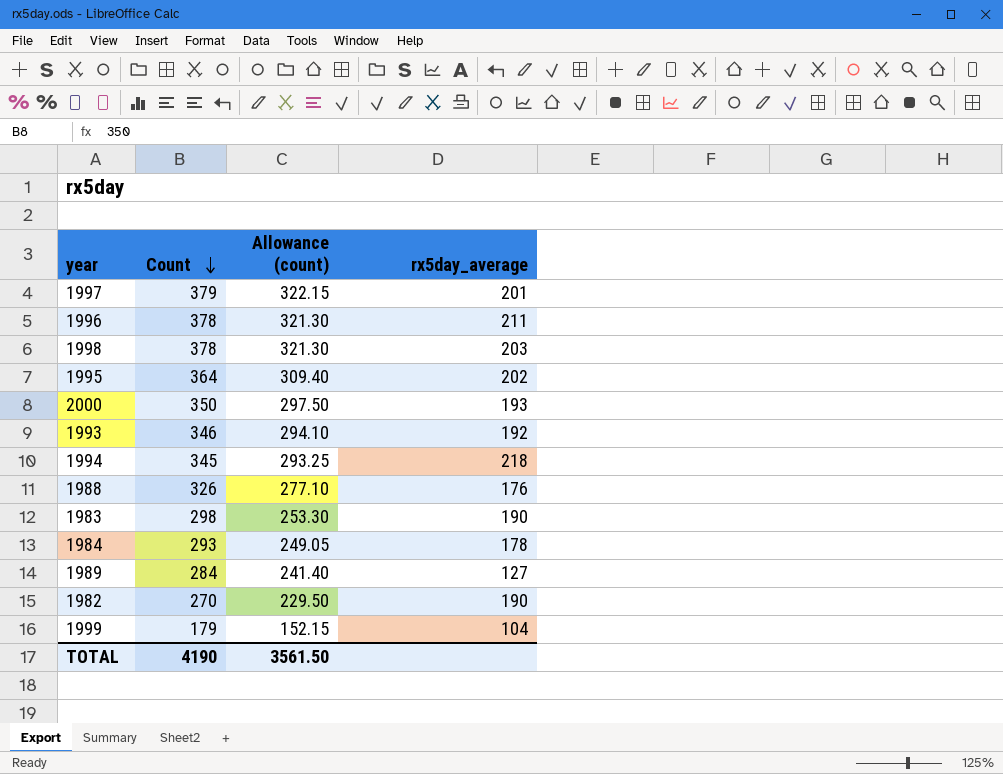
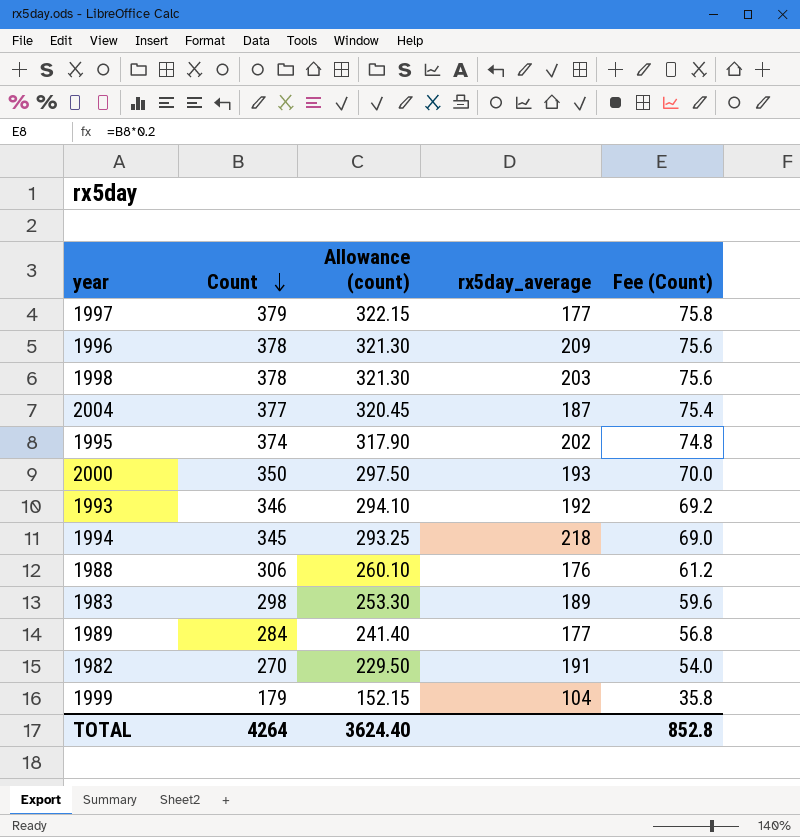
column Fee (Count) | formula: none -> [Count] * 0.2
row 1984: 293 | 249.05 | 178 -> none
1997 | rx5day_average: 201 -> 177
1996 | rx5day_average: 211 -> 209
row 2004: none -> 377 | 320.45 | 187 | 75.4
1995 | Count: 364 -> 374
1995 | Allowance (count): 309.40 -> 317.90
1988 | Count: 326 -> 306
1988 | Allowance (count): 277.10 -> 260.10
1983 | rx5day_average: 190 -> 189
1989 | rx5day_average: 127 -> 177
1982 | rx5day_average: 190 -> 191
TOTAL | Count: 4190 -> 4264
TOTAL | Allowance (count): 3561.50 -> 3624.40

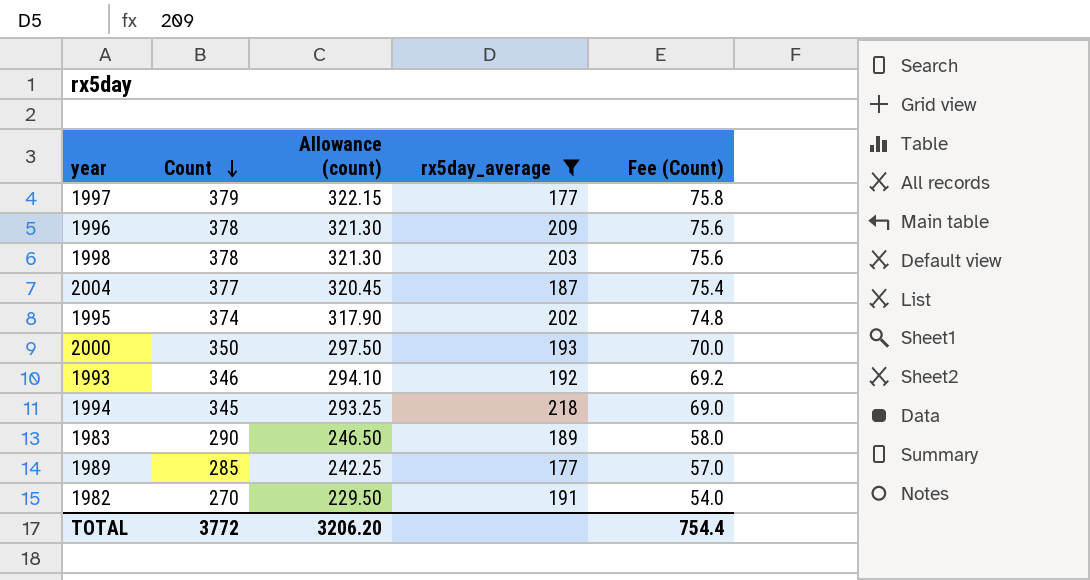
filter: none -> rx5day_average >= 177
1983 | Count: 298 -> 290
1983 | Allowance (count): 253.30 -> 246.50
1983 | Fee (Count): 59.6 -> 58.0
1989 | Count: 284 -> 285
1989 | Allowance (count): 241.40 -> 242.25
1989 | Fee (Count): 56.8 -> 57.0
TOTAL | Count: 4264 -> 3772
TOTAL | Allowance (count): 3624.40 -> 3206.20
TOTAL | Fee (Count): 852.8 -> 754.4

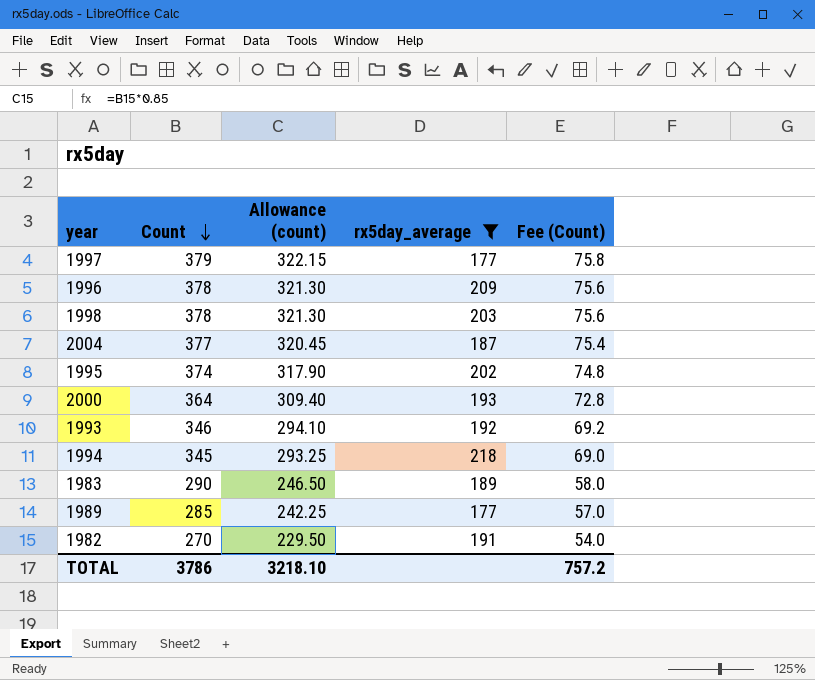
2000 | Count: 350 -> 364
2000 | Allowance (count): 297.50 -> 309.40
2000 | Fee (Count): 70.0 -> 72.8
TOTAL | Count: 3772 -> 3786
TOTAL | Allowance (count): 3206.20 -> 3218.10
TOTAL | Fee (Count): 754.4 -> 757.2

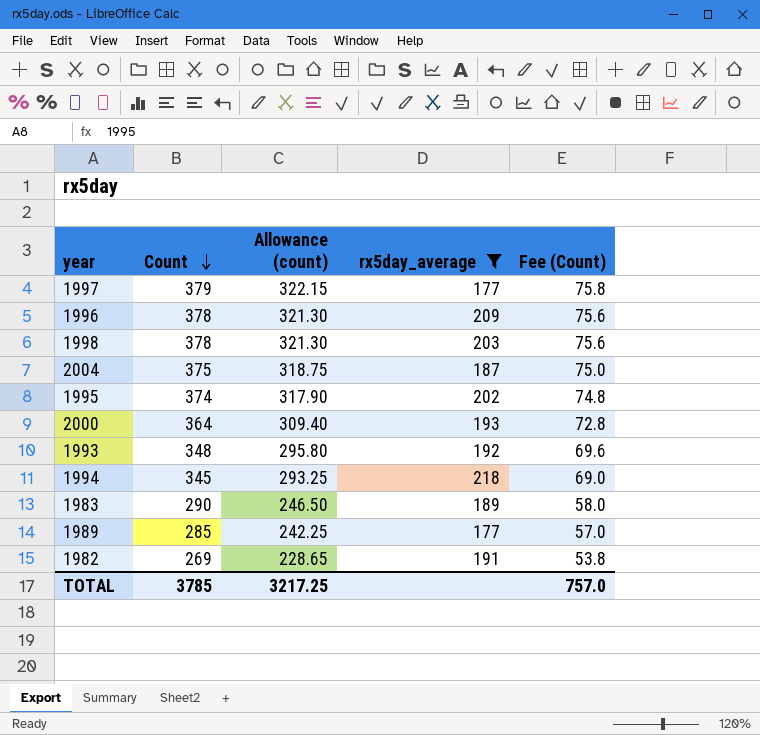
2004 | Count: 377 -> 375
2004 | Allowance (count): 320.45 -> 318.75
2004 | Fee (Count): 75.4 -> 75.0
1993 | Count: 346 -> 348
1993 | Allowance (count): 294.10 -> 295.80
1993 | Fee (Count): 69.2 -> 69.6
1982 | Count: 270 -> 269
1982 | Allowance (count): 229.50 -> 228.65
1982 | Fee (Count): 54.0 -> 53.8
TOTAL | Count: 3786 -> 3785
TOTAL | Allowance (count): 3218.10 -> 3217.25
TOTAL | Fee (Count): 757.2 -> 757.0

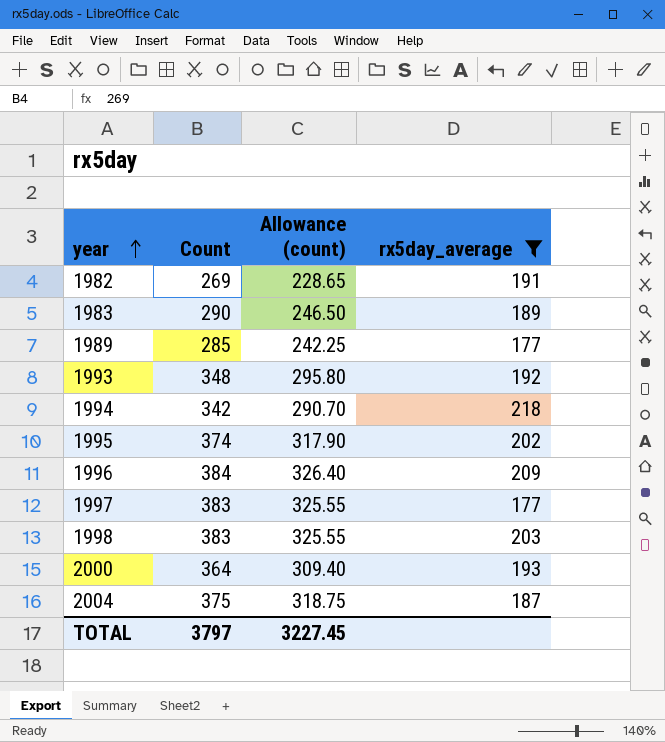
row order: Count descending -> year ascending
column Fee (Count) | formula: [Count] * 0.2 -> none
1994 | Count: 345 -> 342
1994 | Allowance (count): 293.25 -> 290.70
1996 | Count: 378 -> 384
1996 | Allowance (count): 321.30 -> 326.40
1997 | Count: 379 -> 383
1997 | Allowance (count): 322.15 -> 325.55
1998 | Count: 378 -> 383
1998 | Allowance (count): 321.30 -> 325.55
TOTAL | Count: 3785 -> 3797
TOTAL | Allowance (count): 3217.25 -> 3227.45

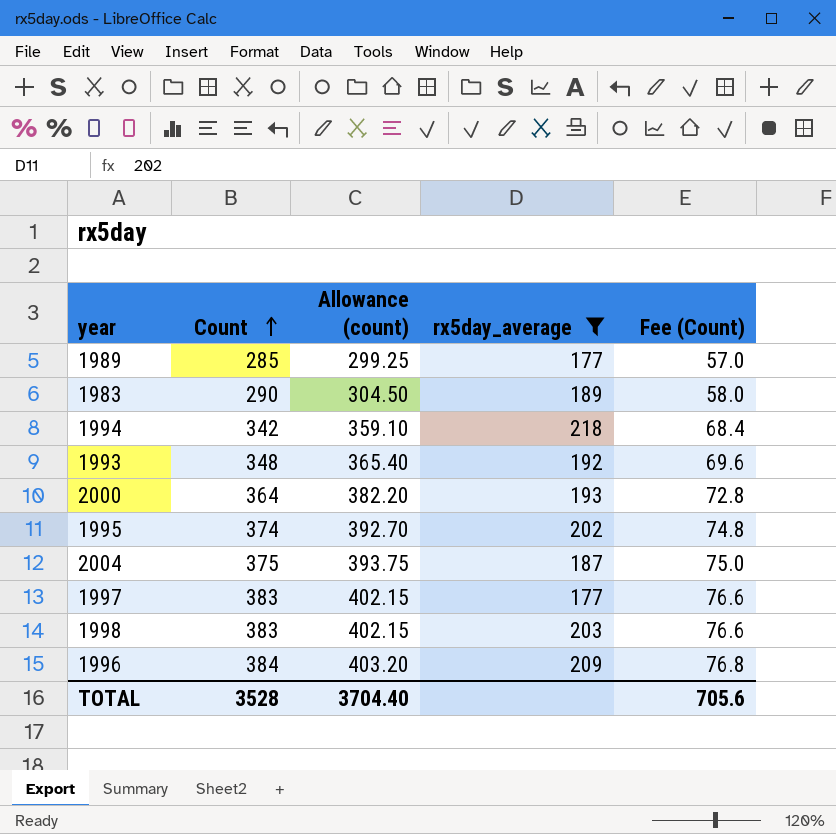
row order: year ascending -> Count ascending
column Allowance (count) | formula: [Count] * 0.85 -> [Count] * 1.05
column Fee (Count) | formula: none -> [Count] * 0.2
row 1982: 269 | 228.65 | 191 -> none
TOTAL | Count: 3797 -> 3528
TOTAL | Allowance (count): 3227.45 -> 3704.40

